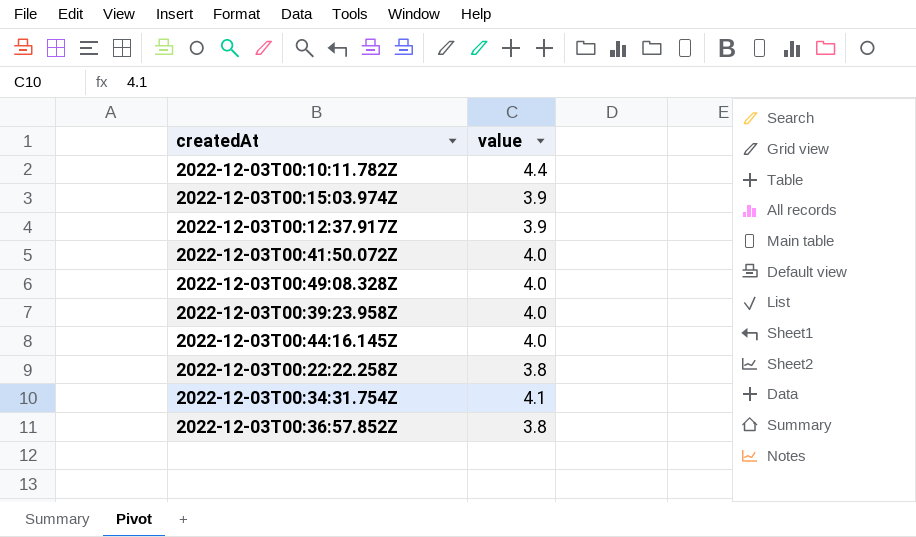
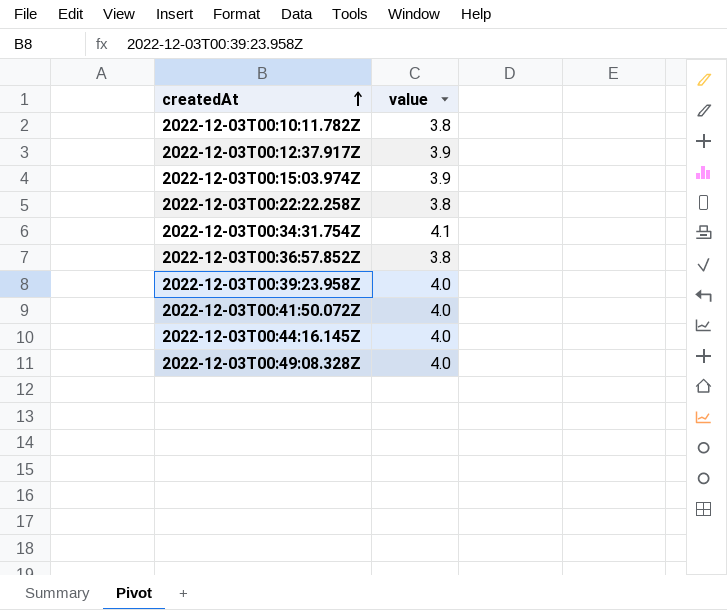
row order: none -> createdAt ascending
2022-12-03T00:10:11.782Z | value: 4.4 -> 3.8

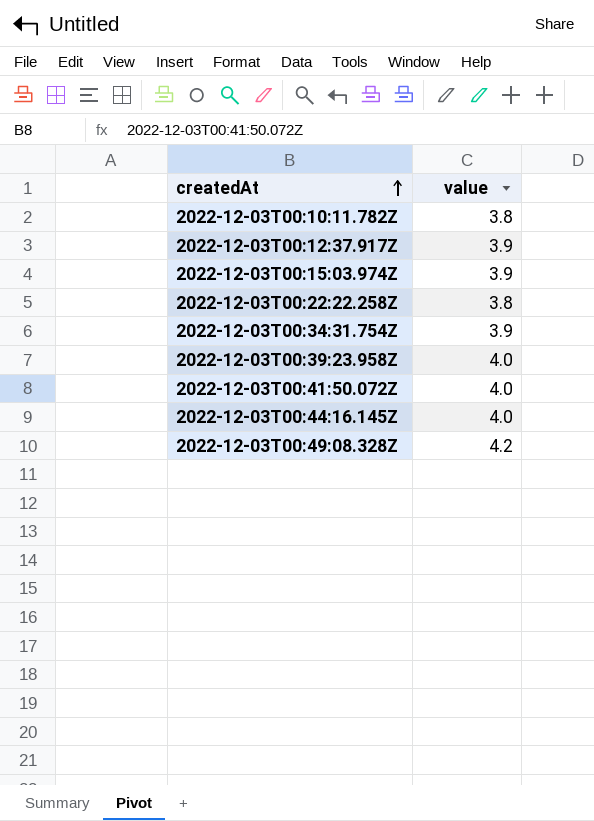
row 2022-12-03T00:36:57.852Z: 3.8 -> none
2022-12-03T00:34:31.754Z | value: 4.1 -> 3.9
2022-12-03T00:49:08.328Z | value: 4.0 -> 4.2

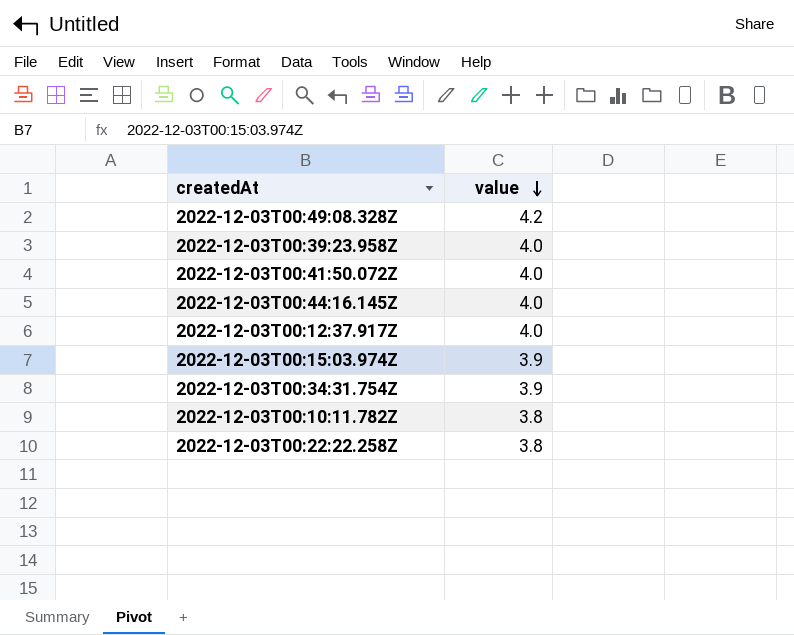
row order: createdAt ascending -> value descending
2022-12-03T00:12:37.917Z | value: 3.9 -> 4.0

